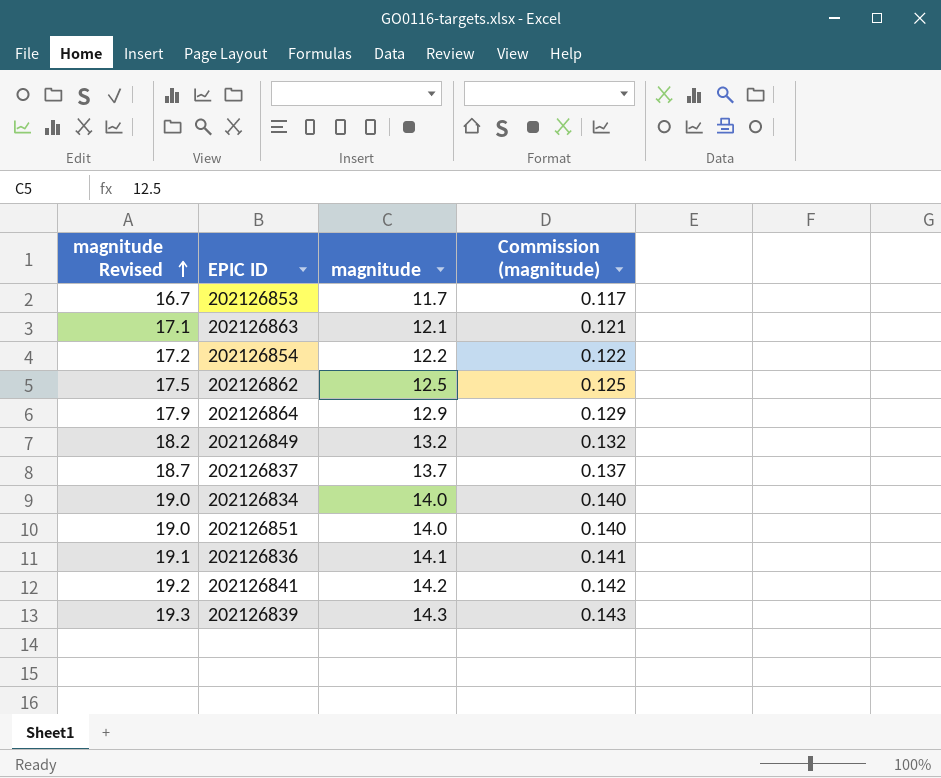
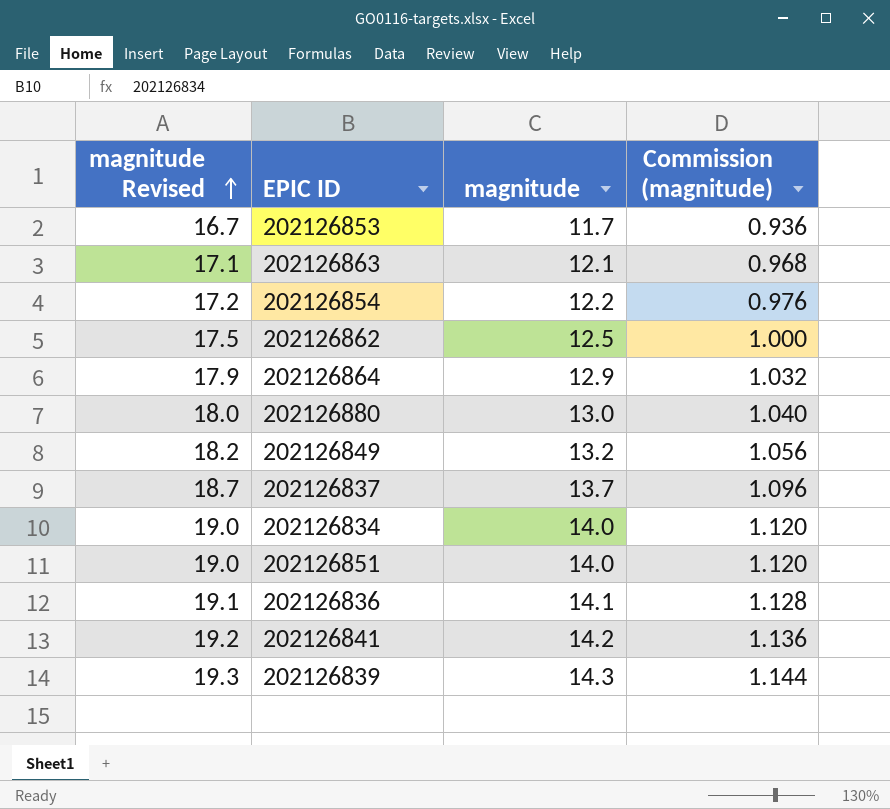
column Commission (magnitude) | formula: [magnitude] * 0.01 -> [magnitude] * 0.08
row 202126880: none -> 18.0 | 13.0 | 1.040

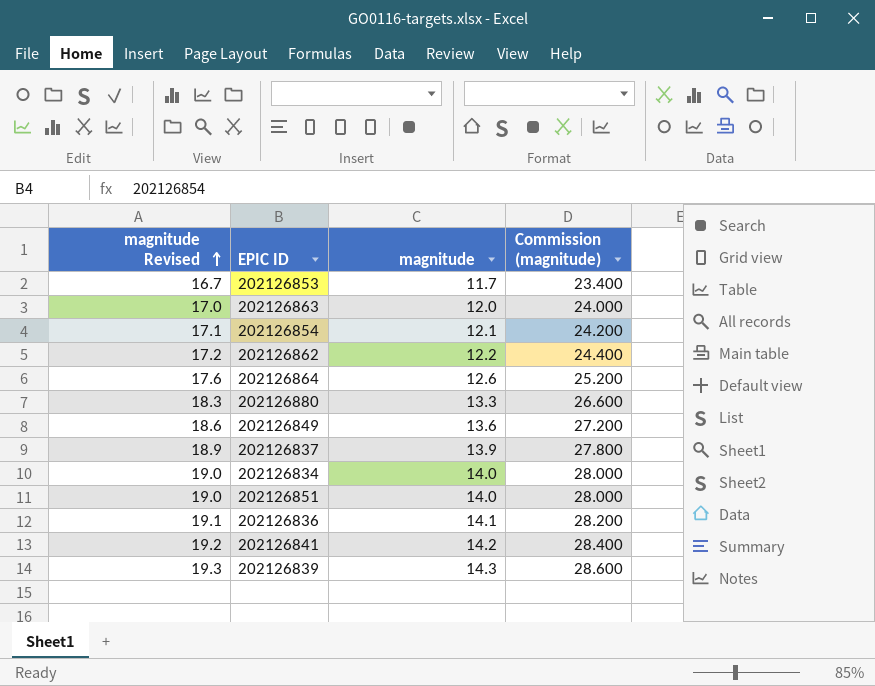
column Commission (magnitude) | formula: [magnitude] * 0.08 -> [magnitude] * 2
202126863 | magnitude Revised: 17.1 -> 17.0
202126863 | magnitude: 12.1 -> 12.0
202126854 | magnitude Revised: 17.2 -> 17.1
202126854 | magnitude: 12.2 -> 12.1
202126862 | magnitude Revised: 17.5 -> 17.2
202126862 | magnitude: 12.5 -> 12.2
202126864 | magnitude Revised: 17.9 -> 17.6
202126864 | magnitude: 12.9 -> 12.6
202126880 | magnitude Revised: 18.0 -> 18.3
202126880 | magnitude: 13.0 -> 13.3
202126849 | magnitude Revised: 18.2 -> 18.6
202126849 | magnitude: 13.2 -> 13.6
202126837 | magnitude Revised: 18.7 -> 18.9
202126837 | magnitude: 13.7 -> 13.9

